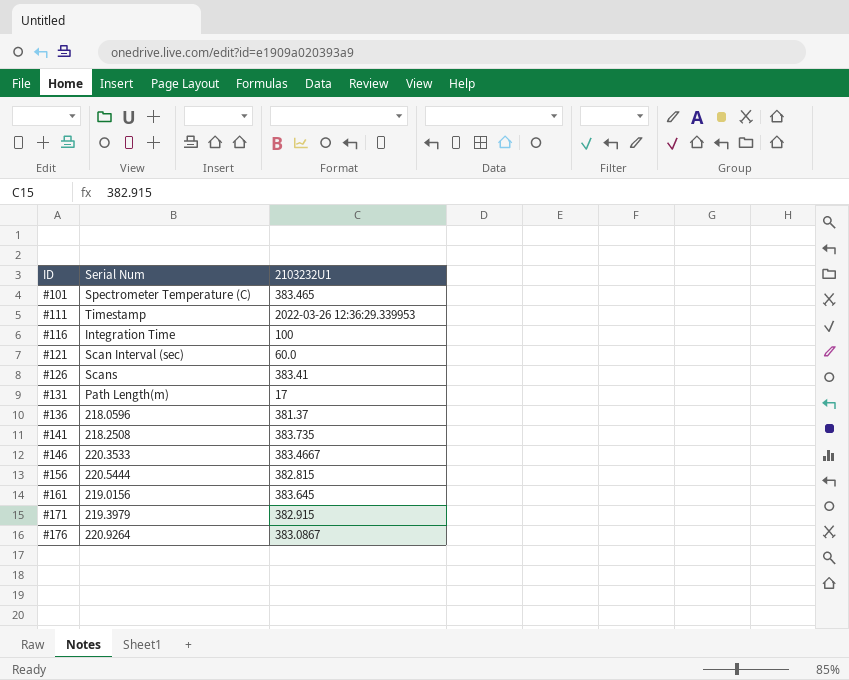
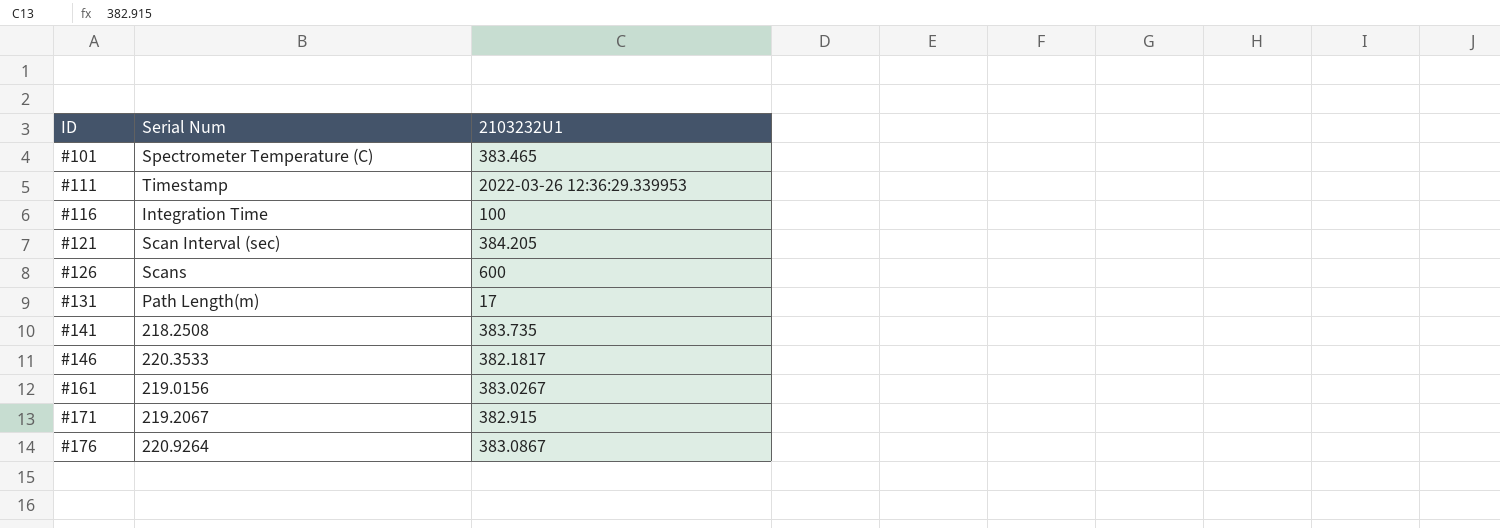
row #136: 218.0596 | 381.37 -> none
row #156: 220.5444 | 382.815 -> none
#121 | 2103232U1: 60.0 -> 384.205
#126 | 2103232U1: 383.41 -> 600
#146 | 2103232U1: 383.4667 -> 382.1817
#161 | 2103232U1: 383.645 -> 383.0267
#171 | Serial Num: 219.3979 -> 219.2067

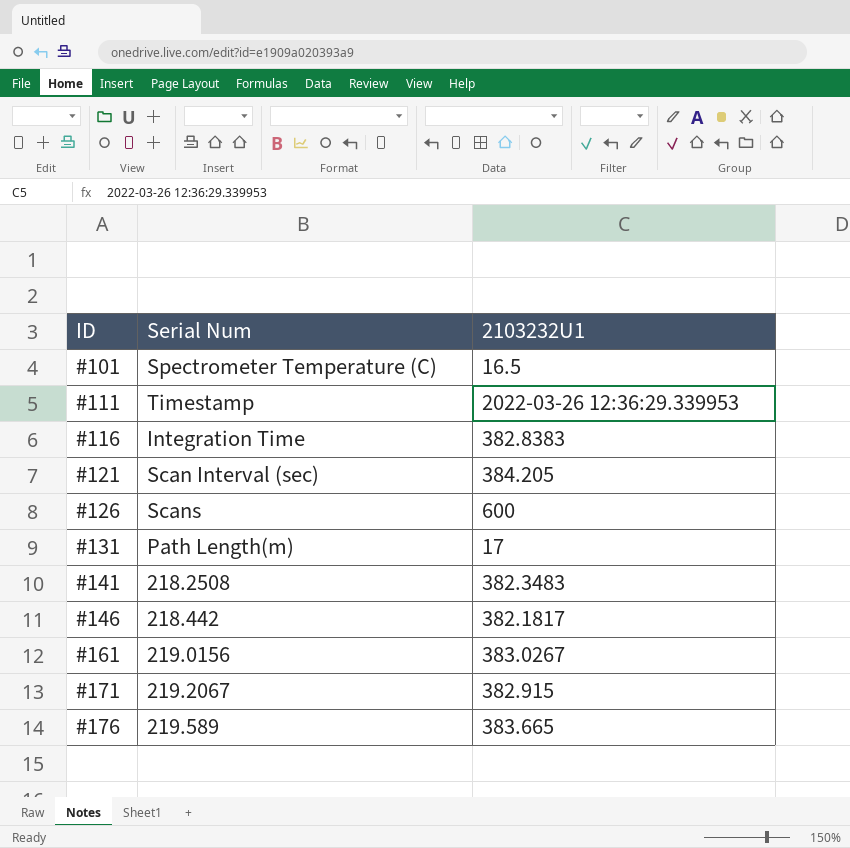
#101 | 2103232U1: 383.465 -> 16.5
#116 | 2103232U1: 100 -> 382.8383
#141 | 2103232U1: 383.735 -> 382.3483
#146 | Serial Num: 220.3533 -> 218.442
#176 | Serial Num: 220.9264 -> 219.589
#176 | 2103232U1: 383.0867 -> 383.665

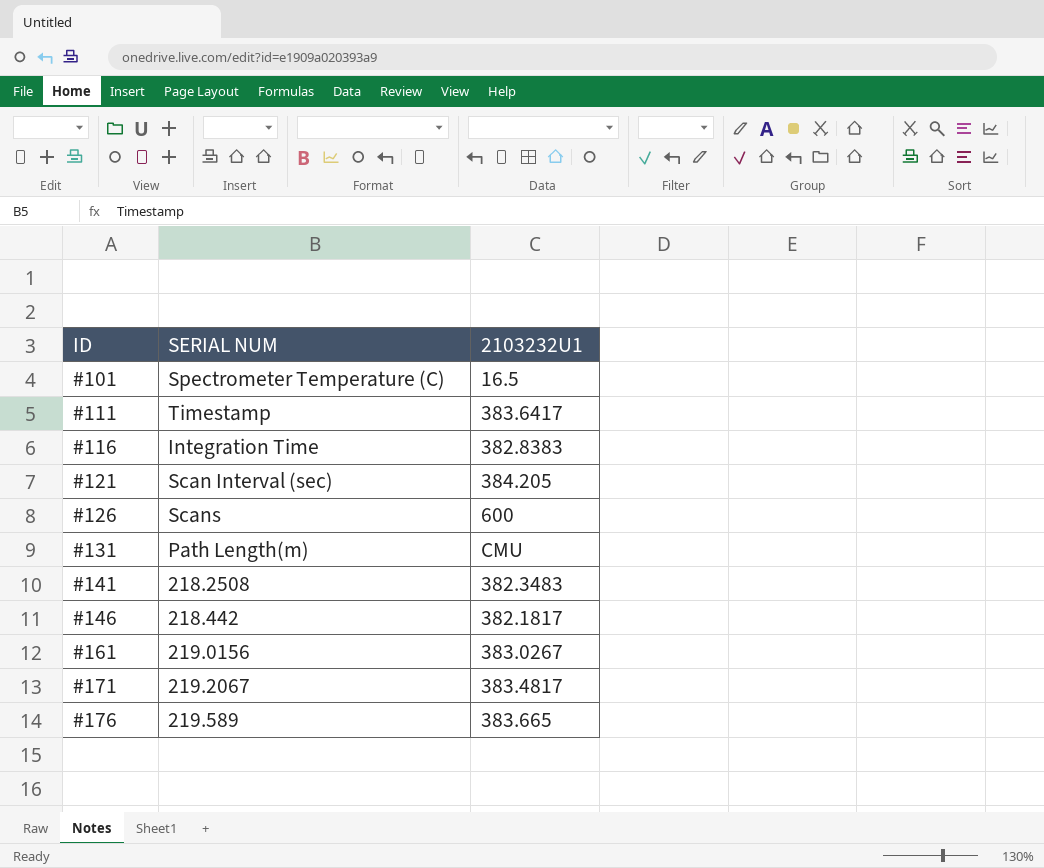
column name: Serial Num -> SERIAL NUM
#111 | 2103232U1: 2022-03-26 12:36:29.339953 -> 383.6417
#131 | 2103232U1: 17 -> CMU
#171 | 2103232U1: 382.915 -> 383.4817

